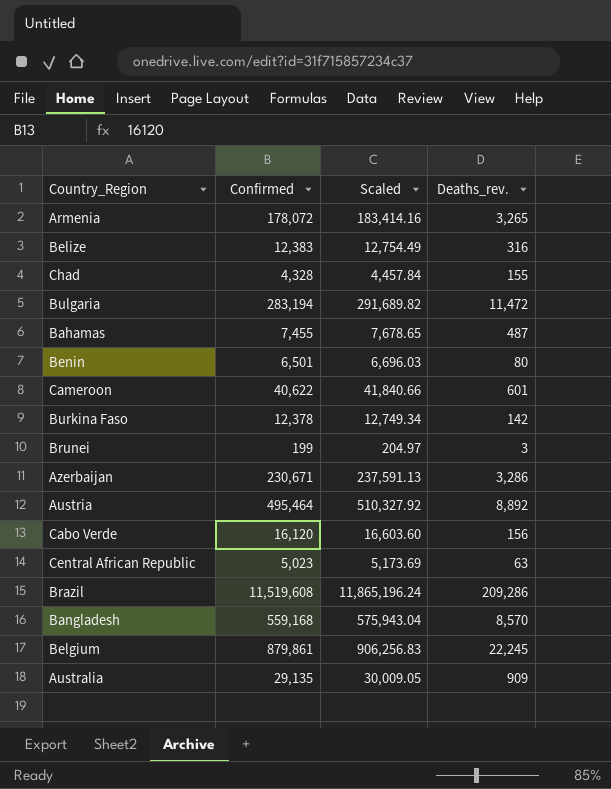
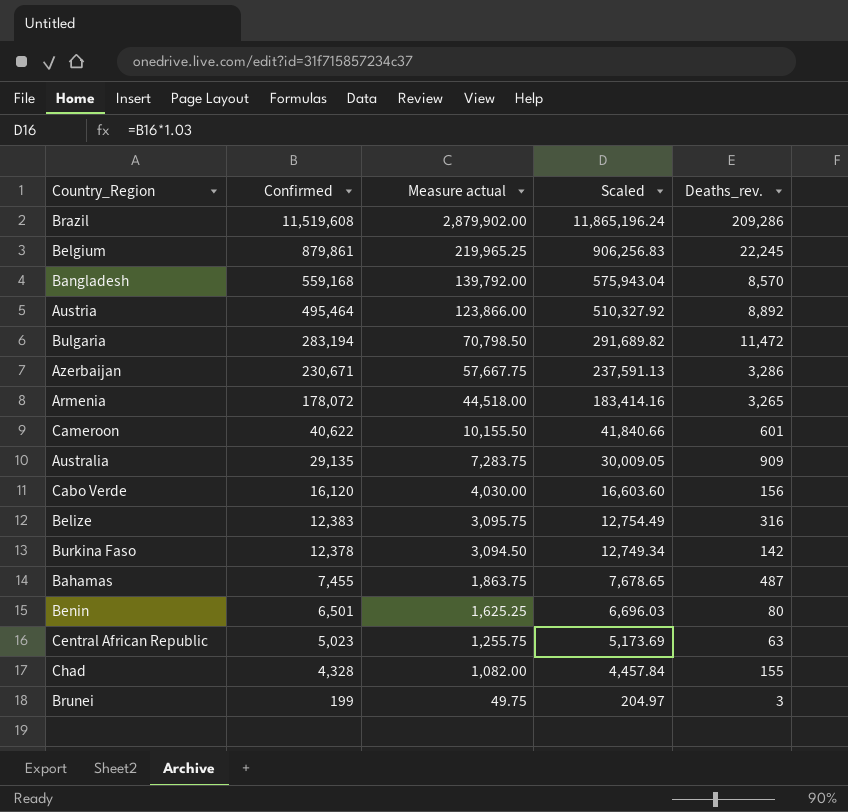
row order: none -> Confirmed descending
column Measure actual | formula: none -> [Confirmed] * 0.25

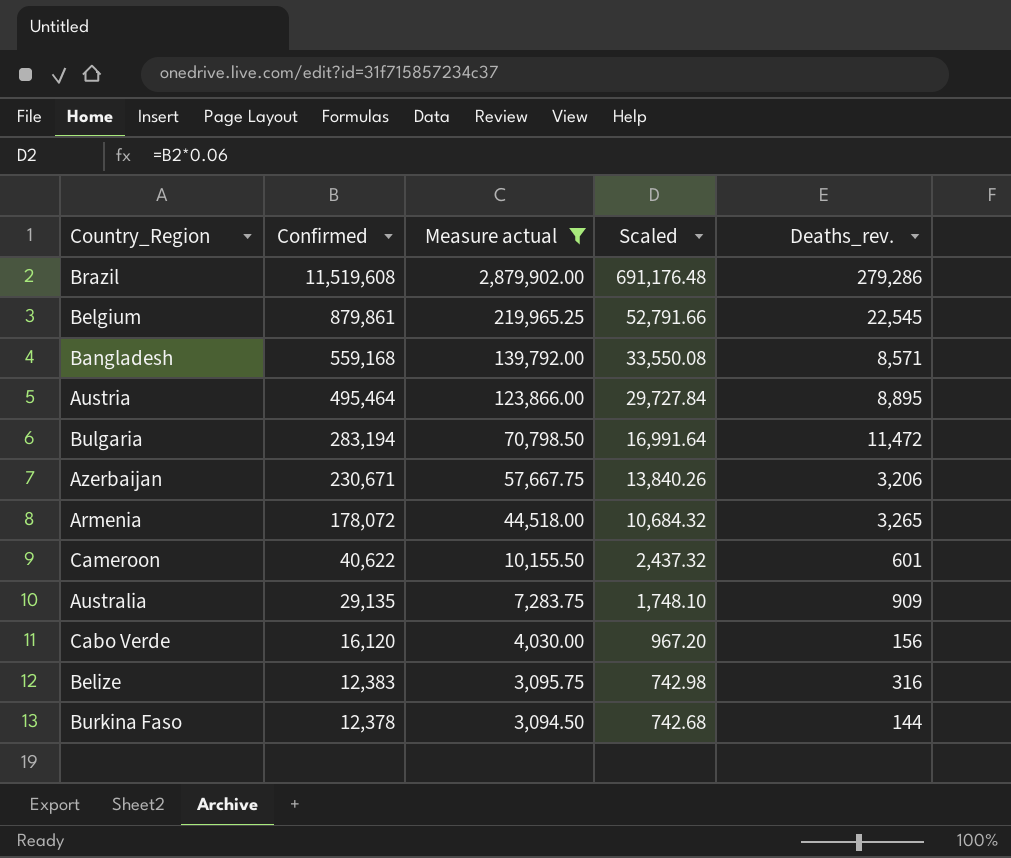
filter: none -> Measure actual >= 3,094.50
column Scaled | formula: [Confirmed] * 1.03 -> [Confirmed] * 0.06
Brazil | Deaths_rev.: 209,286 -> 279,286
Belgium | Deaths_rev.: 22,245 -> 22,545
Bangladesh | Deaths_rev.: 8,570 -> 8,571
Austria | Deaths_rev.: 8,892 -> 8,895
Azerbaijan | Deaths_rev.: 3,286 -> 3,206
Burkina Faso | Deaths_rev.: 142 -> 144

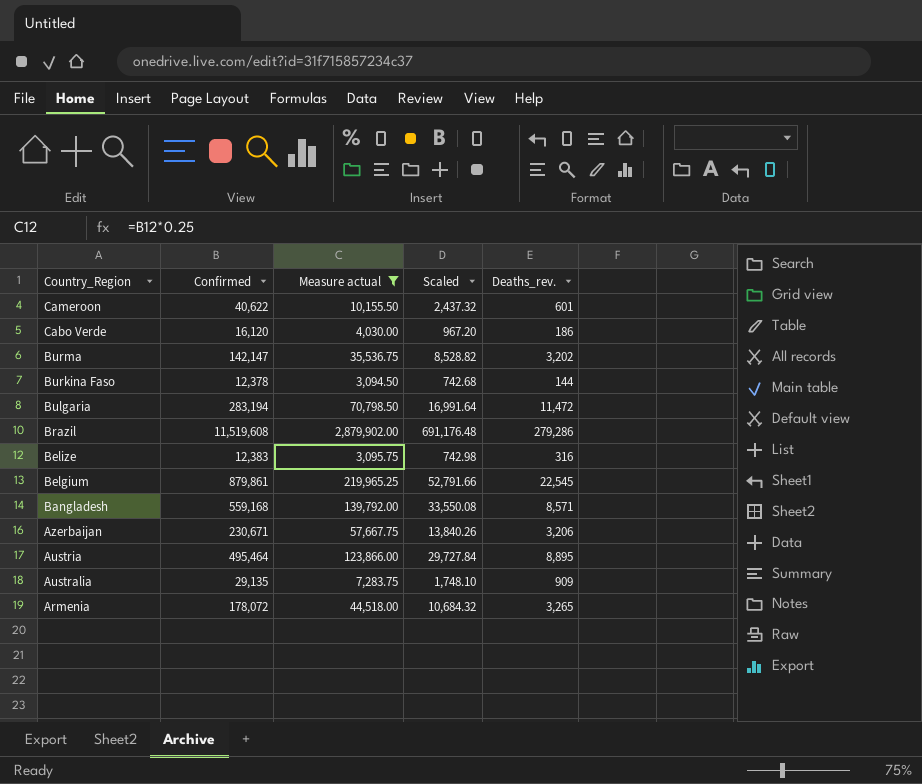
row order: Confirmed descending -> Country_Region descending
Cabo Verde | Deaths_rev.: 156 -> 186
row Burma: none -> 142,147 | 35,536.75 | 8,528.82 | 3,202

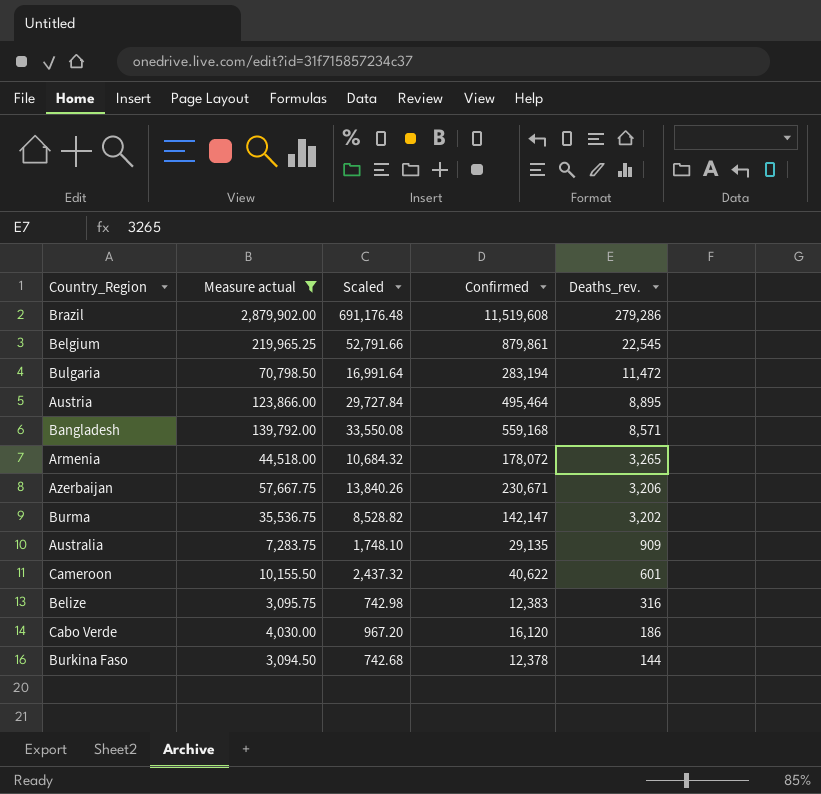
row order: Country_Region descending -> Deaths_rev. descending
column Confirmed | position: 2 -> 4

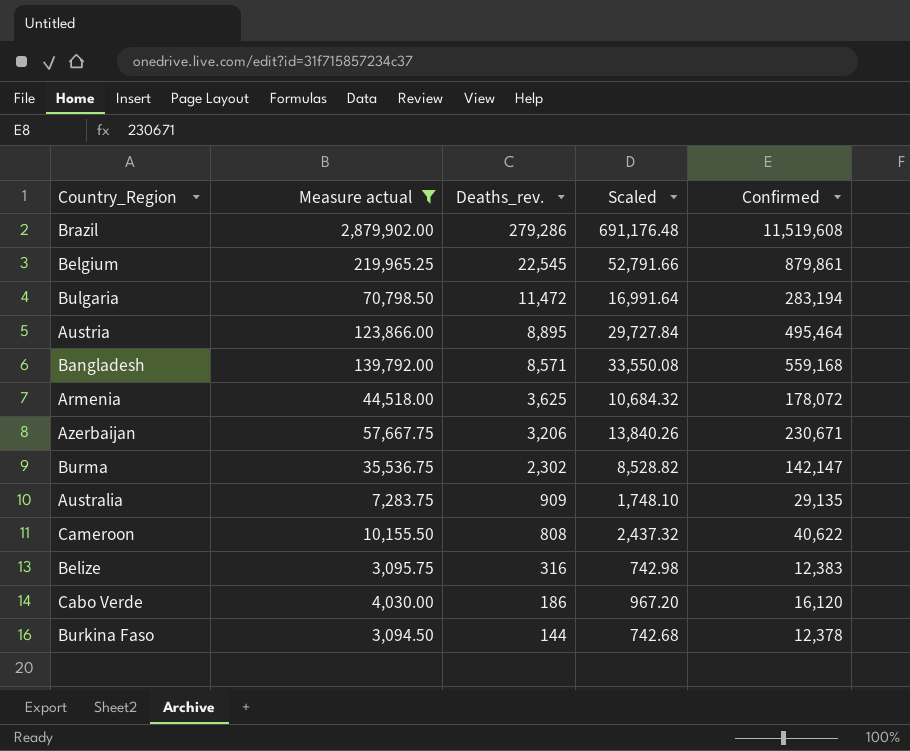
column Deaths_rev. | position: 5 -> 3
Armenia | Deaths_rev.: 3,265 -> 3,625
Burma | Deaths_rev.: 3,202 -> 2,302
Cameroon | Deaths_rev.: 601 -> 808

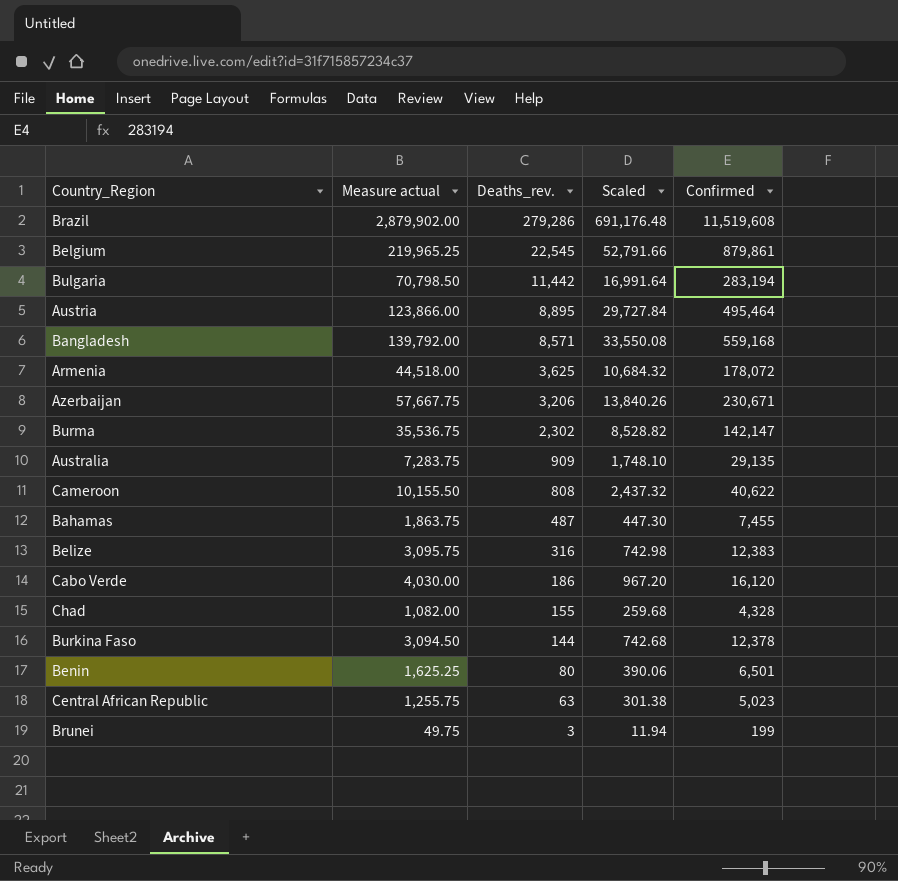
filter: Measure actual >= 3,094.50 -> none
Bulgaria | Deaths_rev.: 11,472 -> 11,442

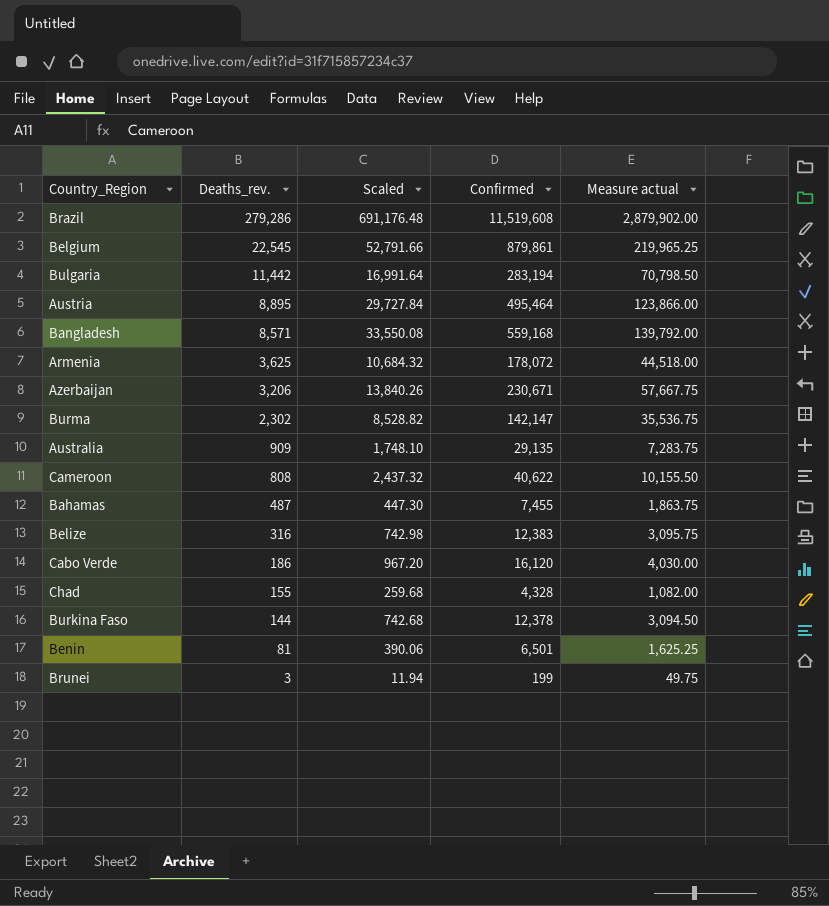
column Measure actual | position: 2 -> 5
row Central African Republic: 1,255.75 | 63 | 301.38 | 5,023 -> none
Benin | Deaths_rev.: 80 -> 81

